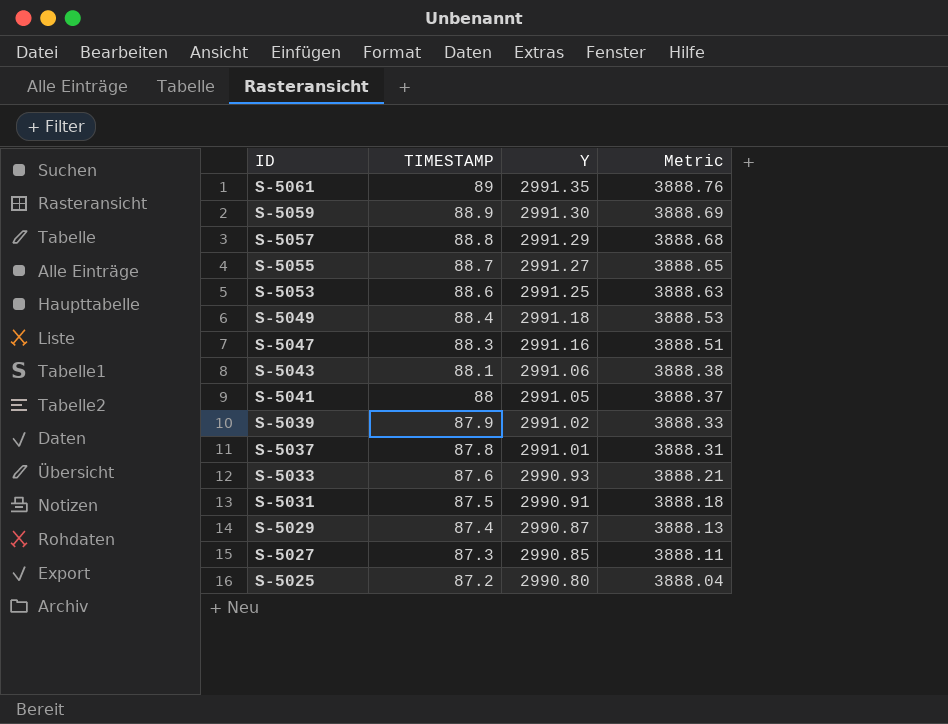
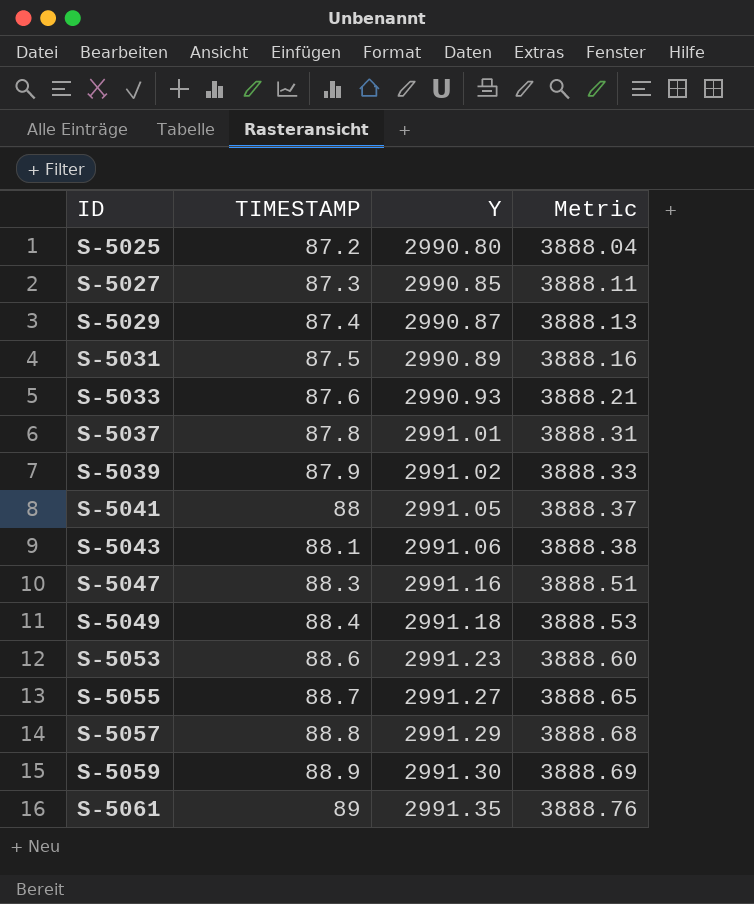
row order: ID descending -> ID ascending
S-5031 | Y: 2990.91 -> 2990.89
S-5031 | Metric: 3888.18 -> 3888.16
S-5053 | Y: 2991.25 -> 2991.23
S-5053 | Metric: 3888.63 -> 3888.60

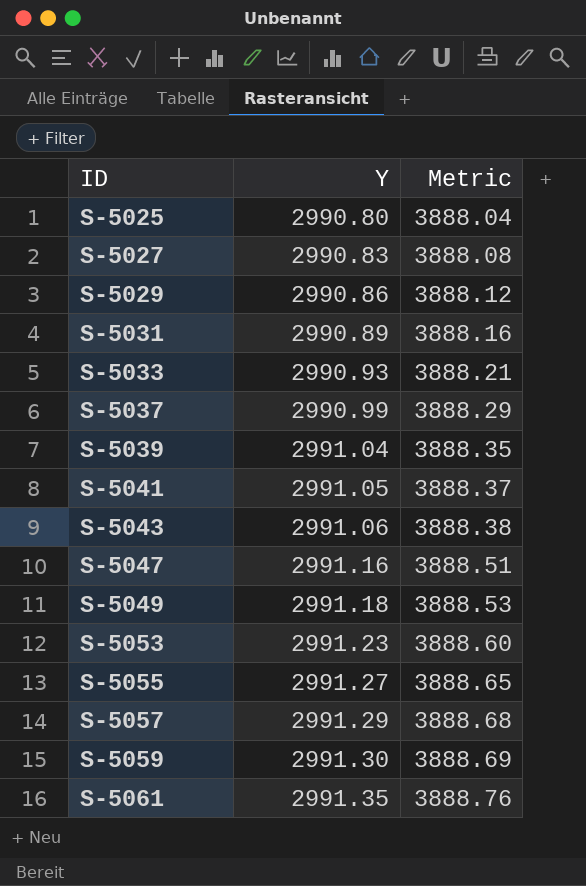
column TIMESTAMP | position: 2 -> none
S-5027 | Y: 2990.85 -> 2990.83
S-5027 | Metric: 3888.11 -> 3888.08
S-5029 | Y: 2990.87 -> 2990.86
S-5029 | Metric: 3888.13 -> 3888.12
S-5037 | Y: 2991.01 -> 2990.99
S-5037 | Metric: 3888.31 -> 3888.29
S-5039 | Y: 2991.02 -> 2991.04
S-5039 | Metric: 3888.33 -> 3888.35

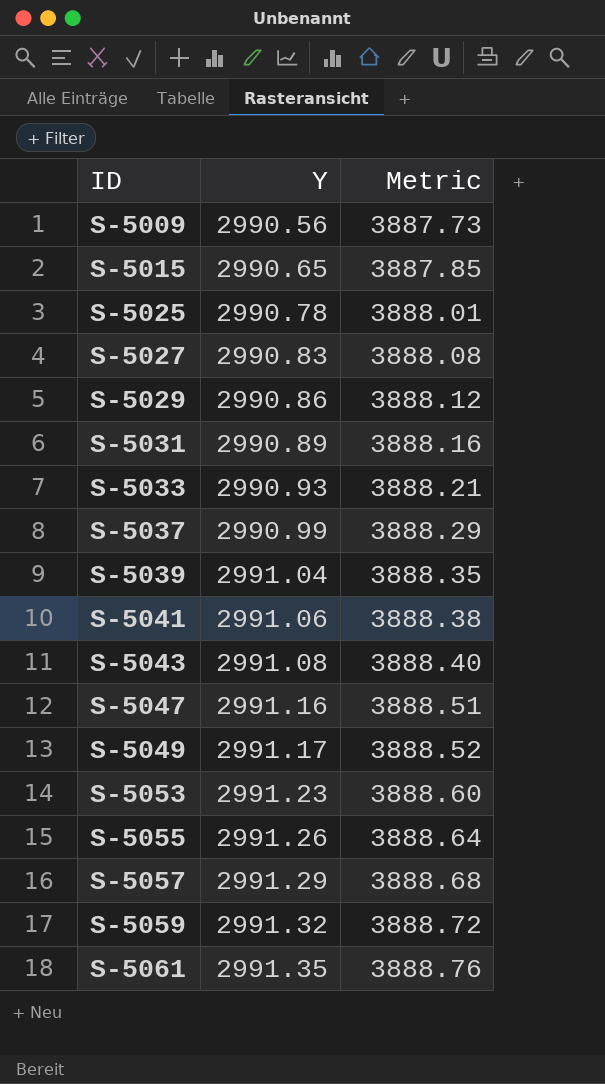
row S-5009: none -> 2990.56 | 3887.73
row S-5015: none -> 2990.65 | 3887.85
S-5025 | Y: 2990.80 -> 2990.78
S-5025 | Metric: 3888.04 -> 3888.01
S-5041 | Y: 2991.05 -> 2991.06
S-5041 | Metric: 3888.37 -> 3888.38
S-5043 | Y: 2991.06 -> 2991.08
S-5043 | Metric: 3888.38 -> 3888.40
S-5049 | Y: 2991.18 -> 2991.17
S-5049 | Metric: 3888.53 -> 3888.52
S-5055 | Y: 2991.27 -> 2991.26
S-5055 | Metric: 3888.65 -> 3888.64
S-5059 | Y: 2991.30 -> 2991.32
S-5059 | Metric: 3888.69 -> 3888.72

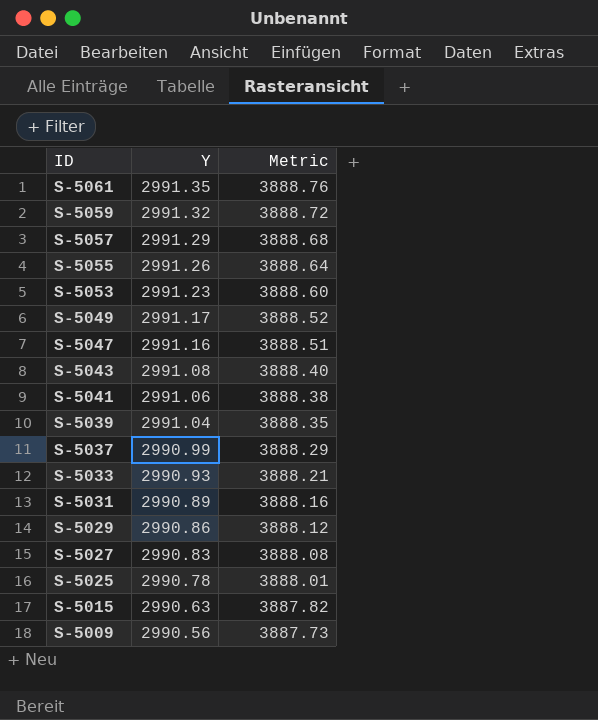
row order: ID ascending -> ID descending
S-5015 | Y: 2990.65 -> 2990.63
S-5015 | Metric: 3887.85 -> 3887.82

